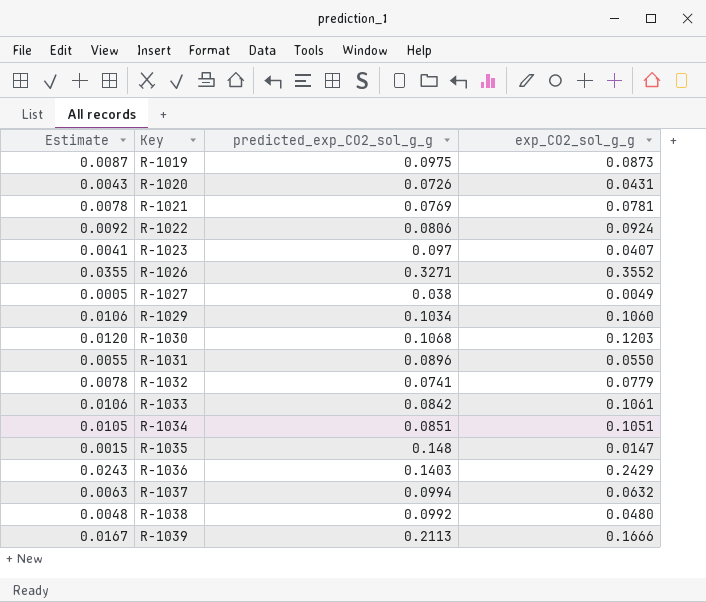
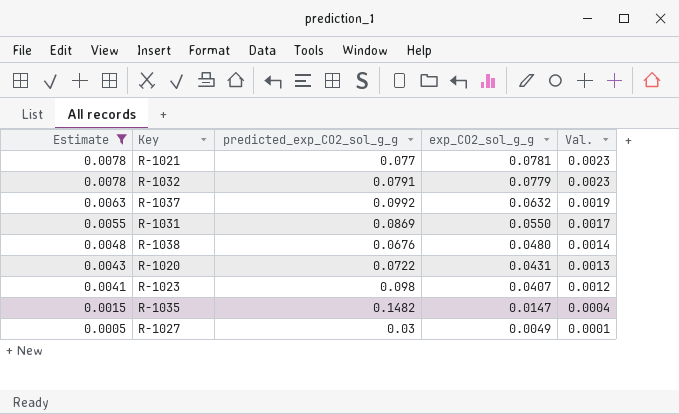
filter: none -> Estimate <= 0.0078
row order: Key ascending -> Estimate descending
column Val. | formula: none -> [exp_CO2_sol_g_g] * 0.03
R-1021 | predicted_exp_CO2_sol_g_g: 0.0769 -> 0.077
R-1032 | predicted_exp_CO2_sol_g_g: 0.0741 -> 0.0791
R-1037 | predicted_exp_CO2_sol_g_g: 0.0994 -> 0.0992
R-1031 | predicted_exp_CO2_sol_g_g: 0.0896 -> 0.0869
R-1038 | predicted_exp_CO2_sol_g_g: 0.0992 -> 0.0676
R-1020 | predicted_exp_CO2_sol_g_g: 0.0726 -> 0.0722
R-1023 | predicted_exp_CO2_sol_g_g: 0.097 -> 0.098
R-1035 | predicted_exp_CO2_sol_g_g: 0.148 -> 0.1482
R-1027 | predicted_exp_CO2_sol_g_g: 0.038 -> 0.03

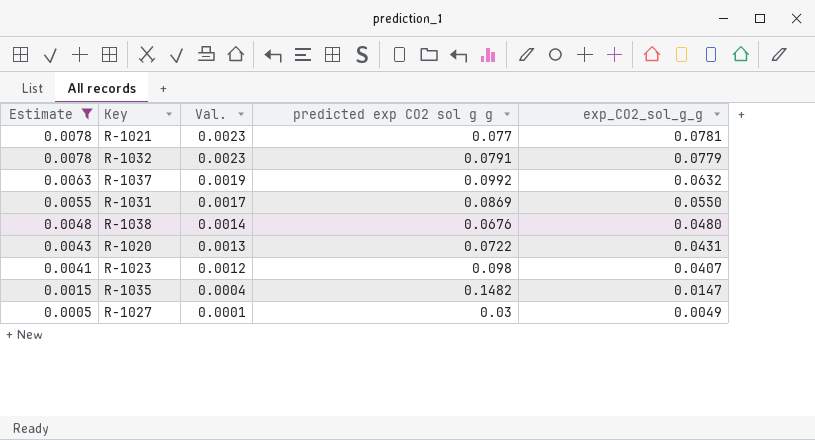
column Val. | position: 5 -> 3
column name: predicted_exp_CO2_sol_g_g -> predicted exp CO2 sol g g

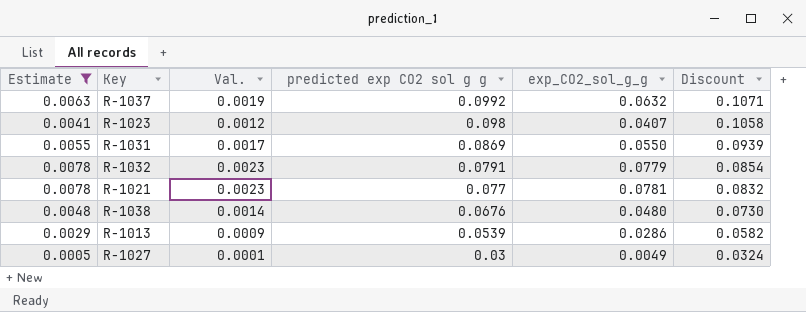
row order: Estimate descending -> predicted exp CO2 sol g g descending
column Discount | formula: none -> [predicted exp CO2 sol g g] * 1.08
row R-1020: 0.0043 | 0.0013 | 0.0722 | 0.0431 -> none
row R-1035: 0.0015 | 0.0004 | 0.1482 | 0.0147 -> none
row R-1013: none -> 0.0029 | 0.0009 | 0.0539 | 0.0286 | 0.0582

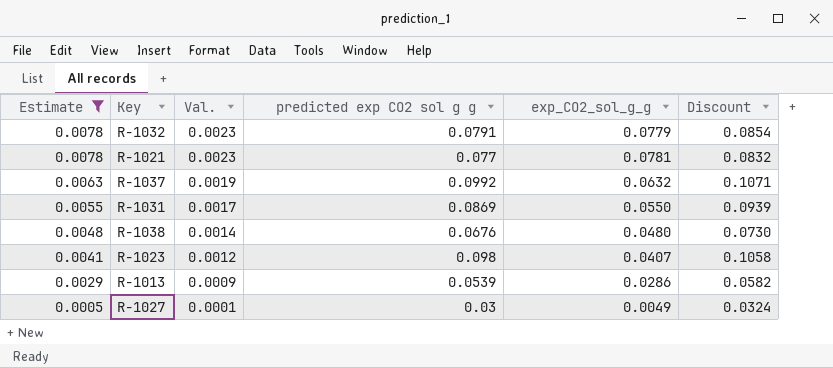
row order: predicted exp CO2 sol g g descending -> Estimate descending

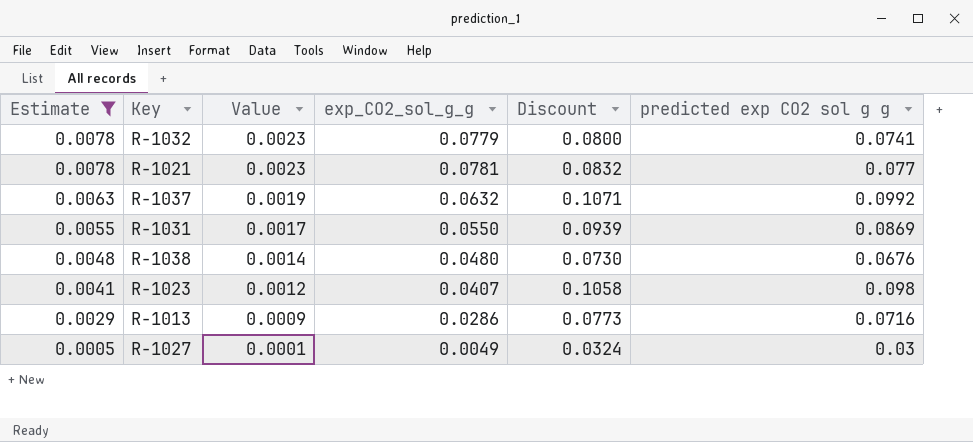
column name: Val. -> Value
column predicted exp CO2 sol g g | position: 4 -> 6
R-1032 | Discount: 0.0854 -> 0.0800
R-1032 | predicted exp CO2 sol g g: 0.0791 -> 0.0741
R-1013 | Discount: 0.0582 -> 0.0773
R-1013 | predicted exp CO2 sol g g: 0.0539 -> 0.0716

